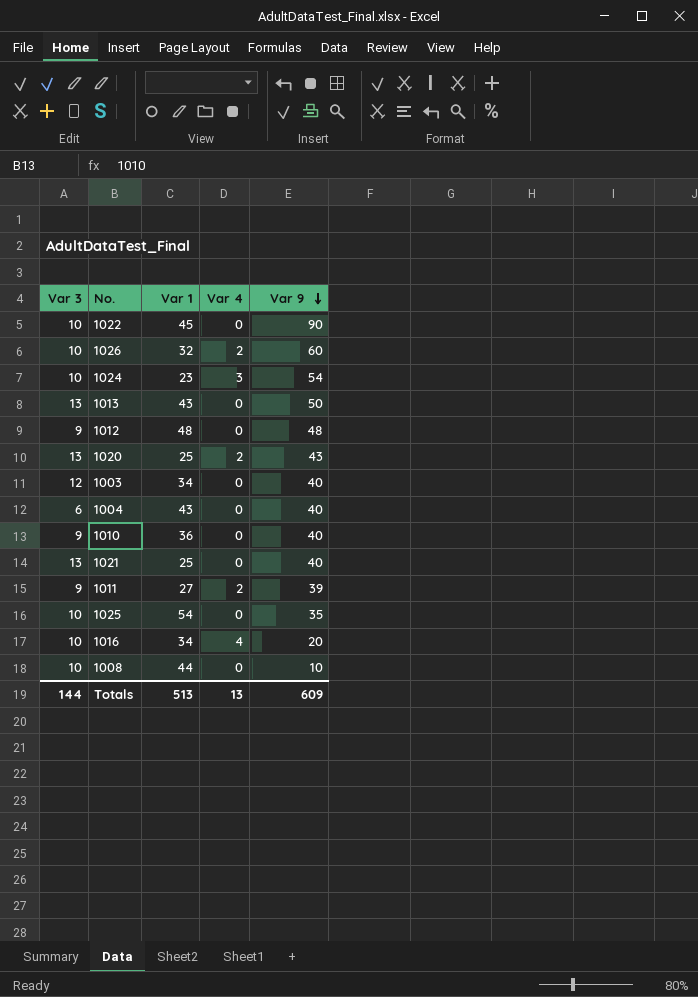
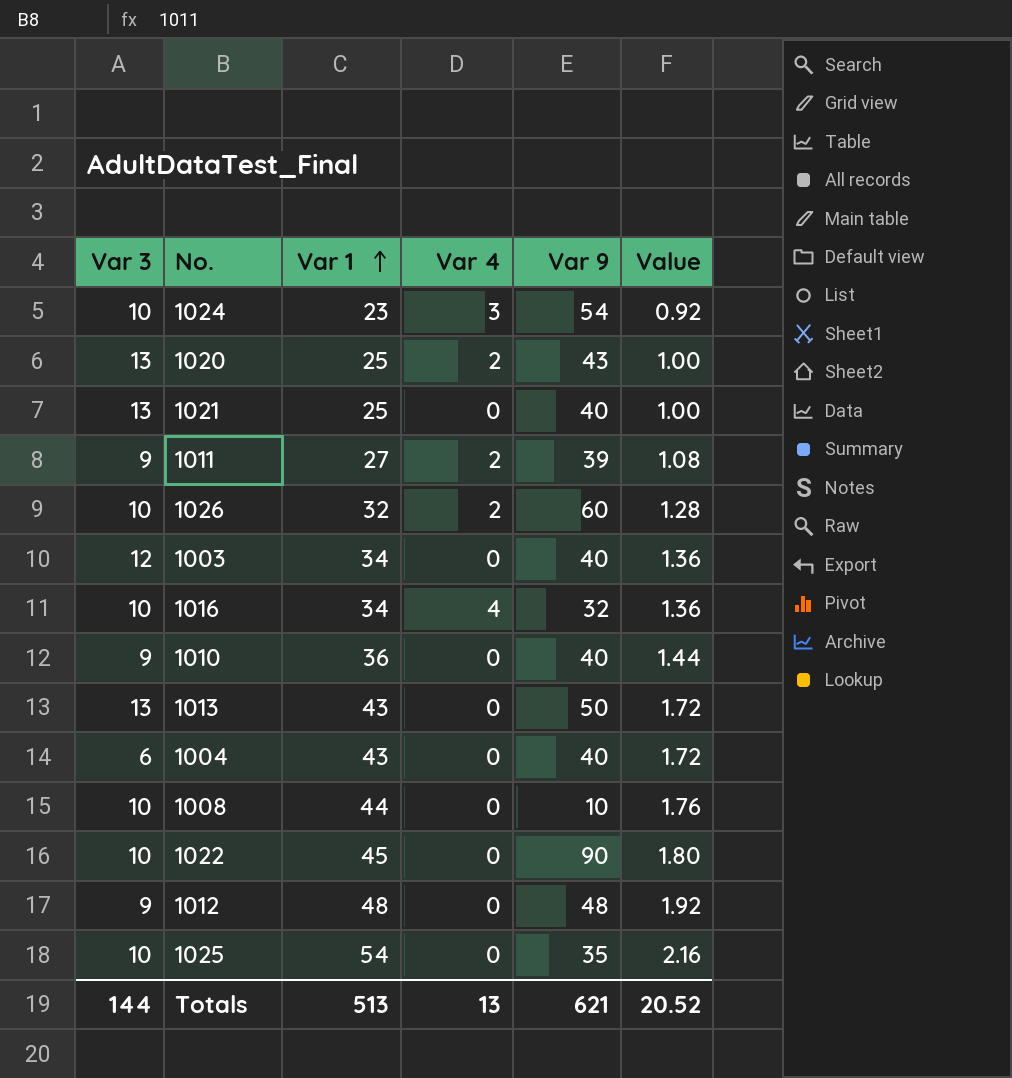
row order: Var 9 descending -> Var 1 ascending
column Value | formula: none -> [Var 1] * 0.04
1016 | Var 9: 20 -> 32
Totals | Var 9: 609 -> 621

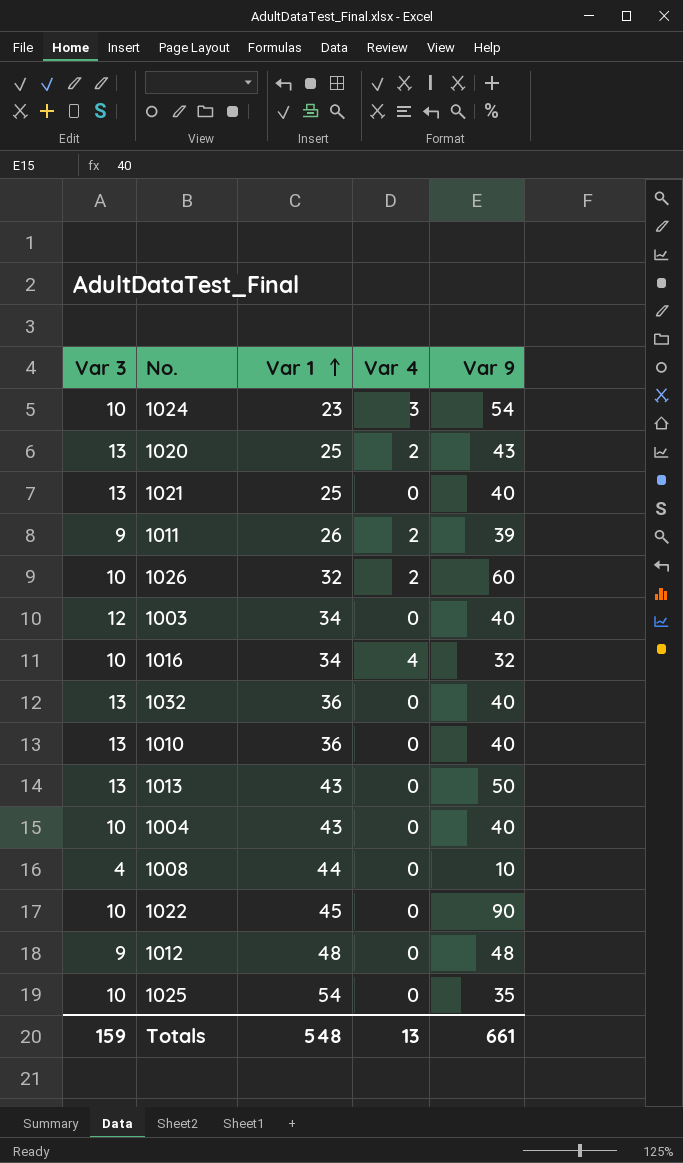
column Value | formula: [Var 1] * 0.04 -> none
1011 | Var 1: 27 -> 26
row 1032: none -> 13 | 36 | 0 | 40
1010 | Var 3: 9 -> 13
1004 | Var 3: 6 -> 10
1008 | Var 3: 10 -> 4
Totals | Var 3: 144 -> 159
Totals | Var 1: 513 -> 548
Totals | Var 9: 621 -> 661

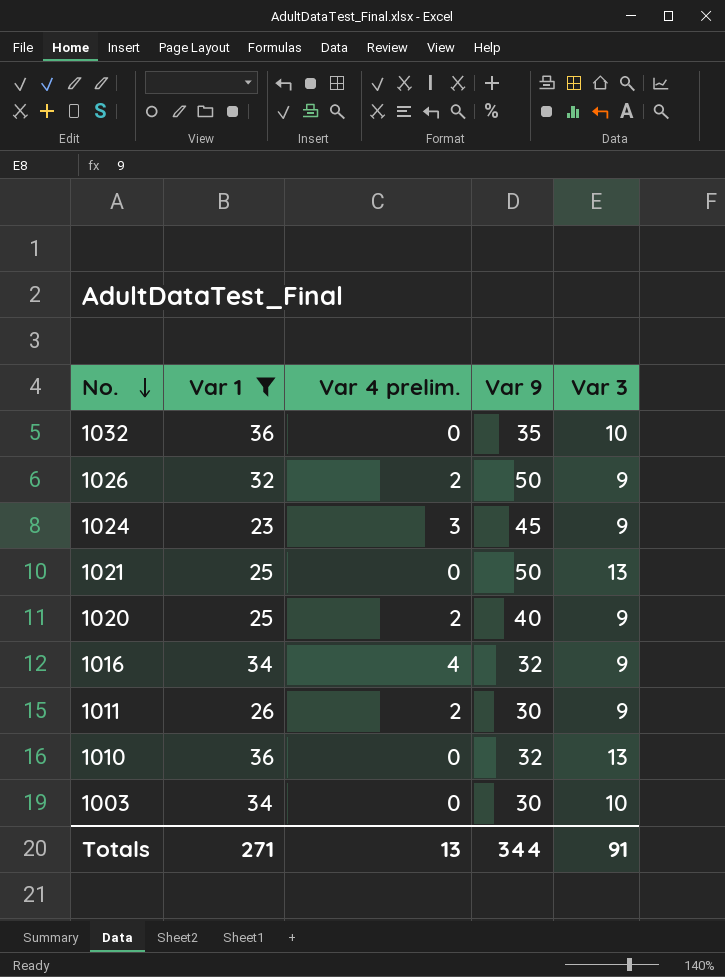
filter: none -> Var 1 <= 36
row order: Var 1 ascending -> No. descending
column name: Var 4 -> Var 4 prelim.
column Var 3 | position: 1 -> 5
1032 | Var 9: 40 -> 35
1032 | Var 3: 13 -> 10
1026 | Var 9: 60 -> 50
1026 | Var 3: 10 -> 9
1024 | Var 9: 54 -> 45
1024 | Var 3: 10 -> 9
1021 | Var 9: 40 -> 50
1020 | Var 9: 43 -> 40
1020 | Var 3: 13 -> 9
1016 | Var 3: 10 -> 9
1011 | Var 9: 39 -> 30
1010 | Var 9: 40 -> 32
1003 | Var 9: 40 -> 30
1003 | Var 3: 12 -> 10
Totals | Var 1: 548 -> 271
Totals | Var 9: 661 -> 344
Totals | Var 3: 159 -> 91

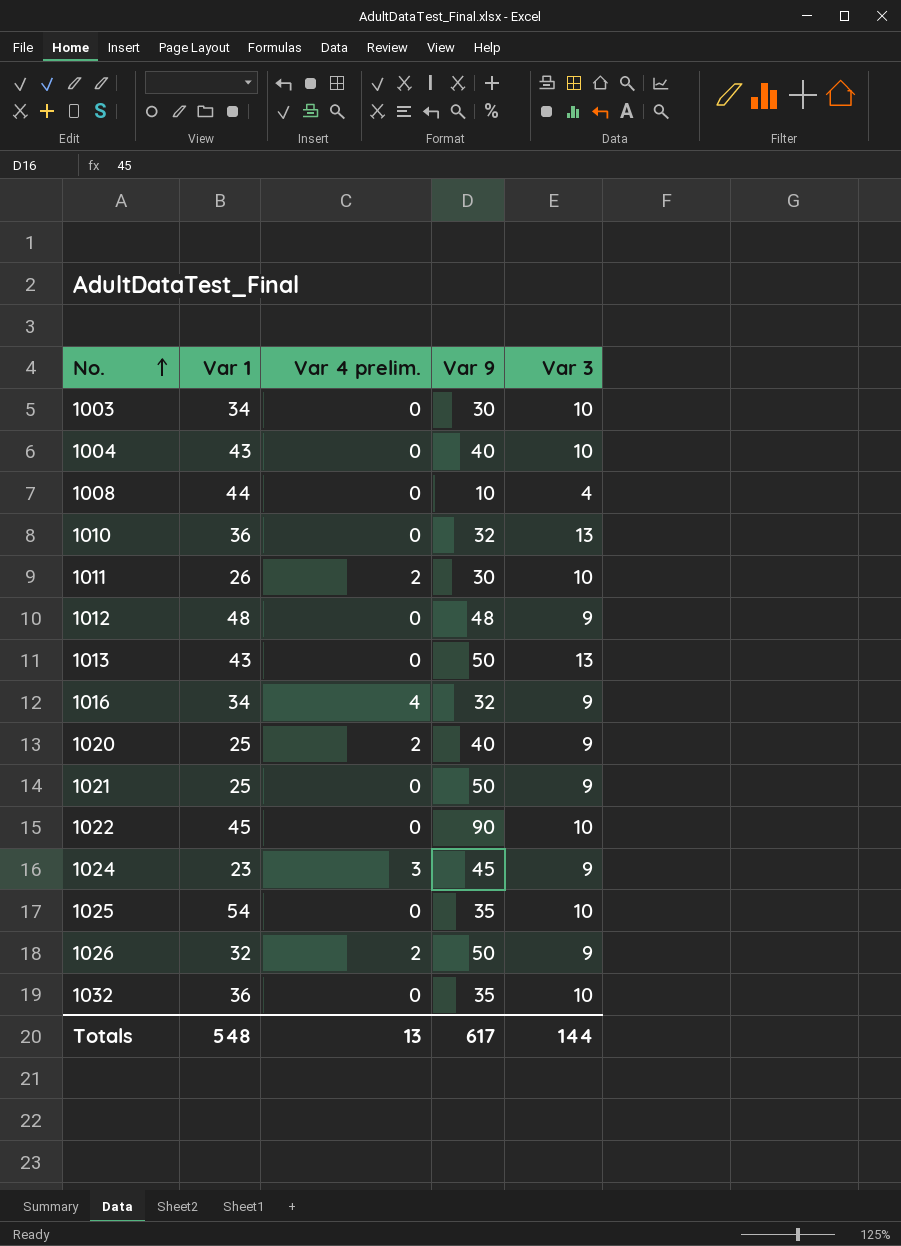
filter: Var 1 <= 36 -> none
row order: No. descending -> No. ascending
1011 | Var 3: 9 -> 10
1021 | Var 3: 13 -> 9
Totals | Var 1: 271 -> 548
Totals | Var 9: 344 -> 617
Totals | Var 3: 91 -> 144

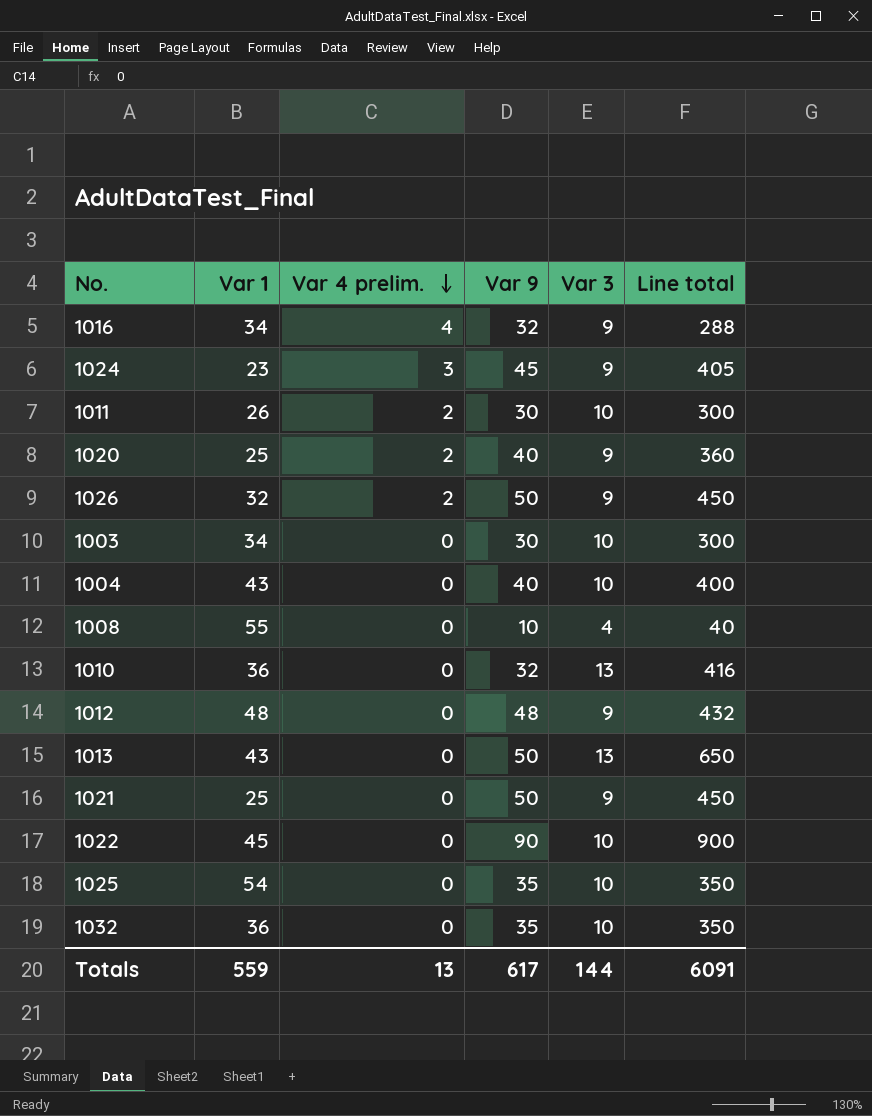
row order: No. ascending -> Var 4 prelim. descending
column Line total | formula: none -> [Var 9] * [Var 3]
1008 | Var 1: 44 -> 55
Totals | Var 1: 548 -> 559

